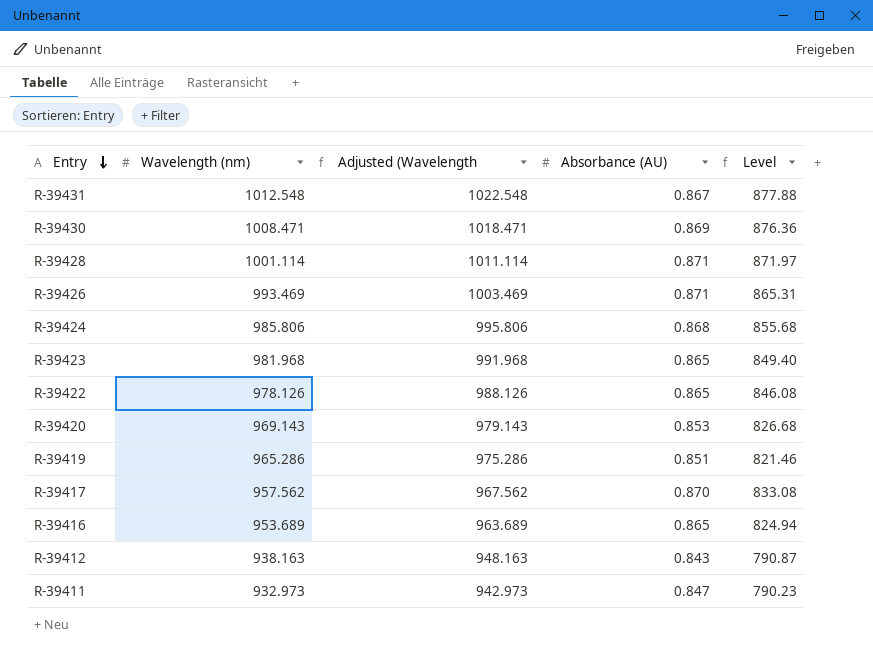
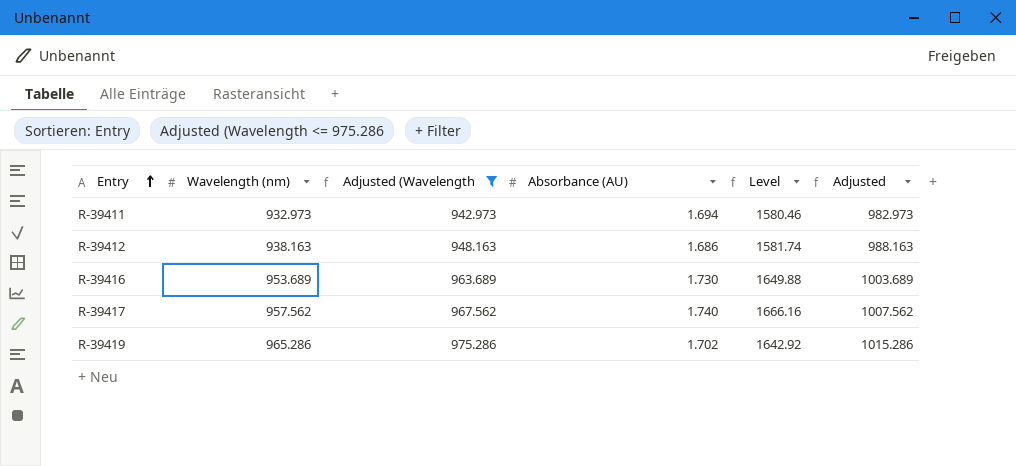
filter: none -> Adjusted (Wavelength <= 975.286
row order: Entry descending -> Entry ascending
column Adjusted | formula: none -> [Wavelength (nm)] + 50
R-39411 | Absorbance (AU): 0.847 -> 1.694
R-39411 | Level: 790.23 -> 1580.46
R-39412 | Absorbance (AU): 0.843 -> 1.686
R-39412 | Level: 790.87 -> 1581.74
R-39416 | Absorbance (AU): 0.865 -> 1.730
R-39416 | Level: 824.94 -> 1649.88
R-39417 | Absorbance (AU): 0.870 -> 1.740
R-39417 | Level: 833.08 -> 1666.16
R-39419 | Absorbance (AU): 0.851 -> 1.702
R-39419 | Level: 821.46 -> 1642.92

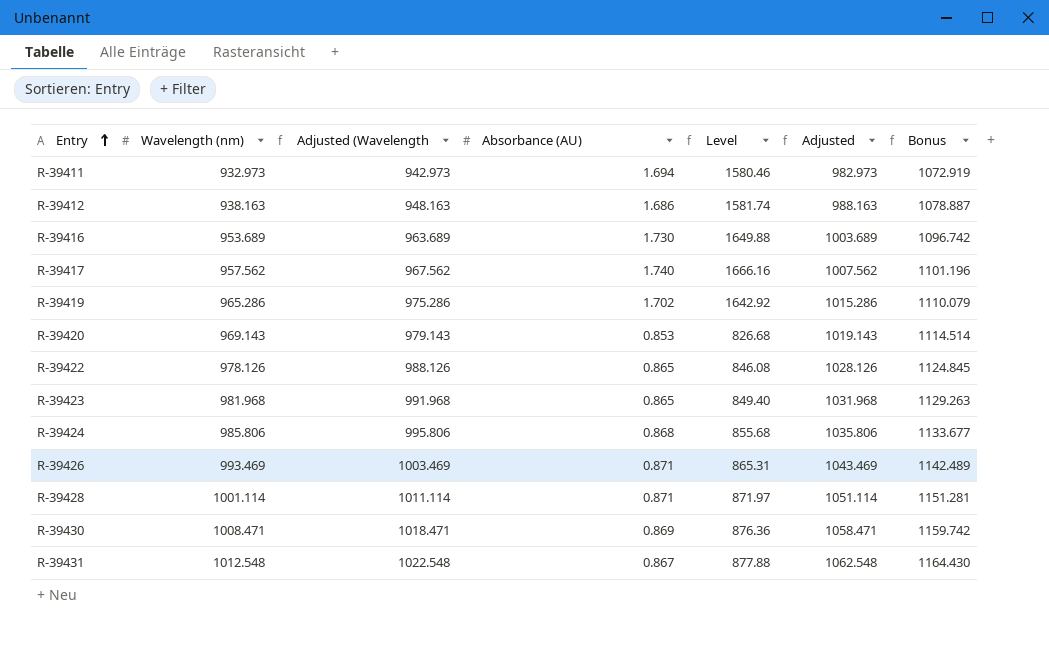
filter: Adjusted (Wavelength <= 975.286 -> none
column Bonus | formula: none -> [Wavelength (nm)] * 1.15

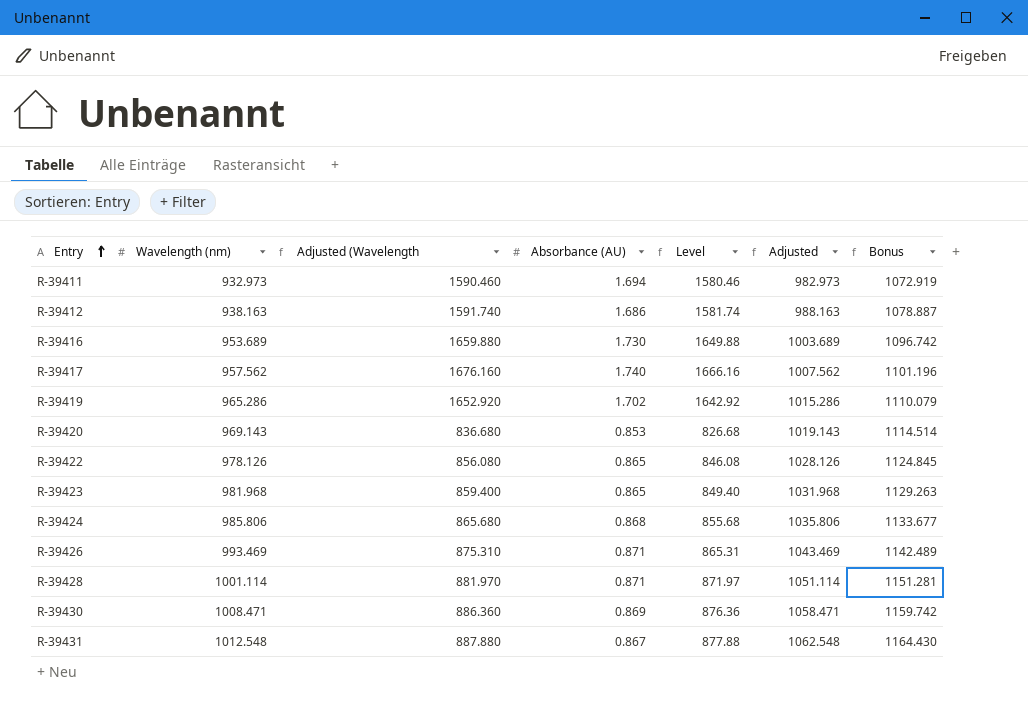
column Adjusted (Wavelength | formula: [Wavelength (nm)] + 10 -> [Level] + 10

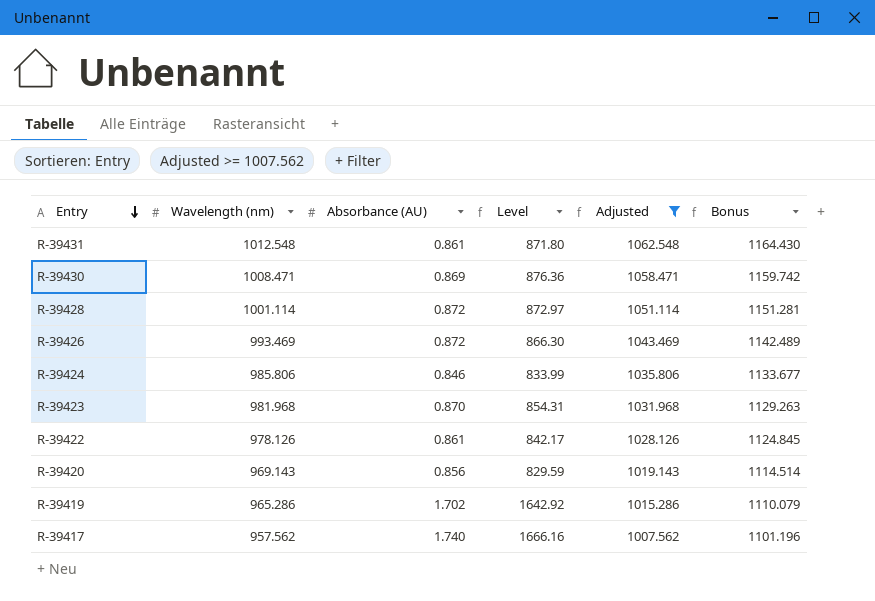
filter: none -> Adjusted >= 1007.562
row order: Entry ascending -> Entry descending
column Adjusted (Wavelength | formula: [Level] + 10 -> none
R-39431 | Absorbance (AU): 0.867 -> 0.861
R-39431 | Level: 877.88 -> 871.80
R-39428 | Absorbance (AU): 0.871 -> 0.872
R-39428 | Level: 871.97 -> 872.97
R-39426 | Absorbance (AU): 0.871 -> 0.872
R-39426 | Level: 865.31 -> 866.30
R-39424 | Absorbance (AU): 0.868 -> 0.846
R-39424 | Level: 855.68 -> 833.99
R-39423 | Absorbance (AU): 0.865 -> 0.870
R-39423 | Level: 849.40 -> 854.31
R-39422 | Absorbance (AU): 0.865 -> 0.861
R-39422 | Level: 846.08 -> 842.17
R-39420 | Absorbance (AU): 0.853 -> 0.856
R-39420 | Level: 826.68 -> 829.59

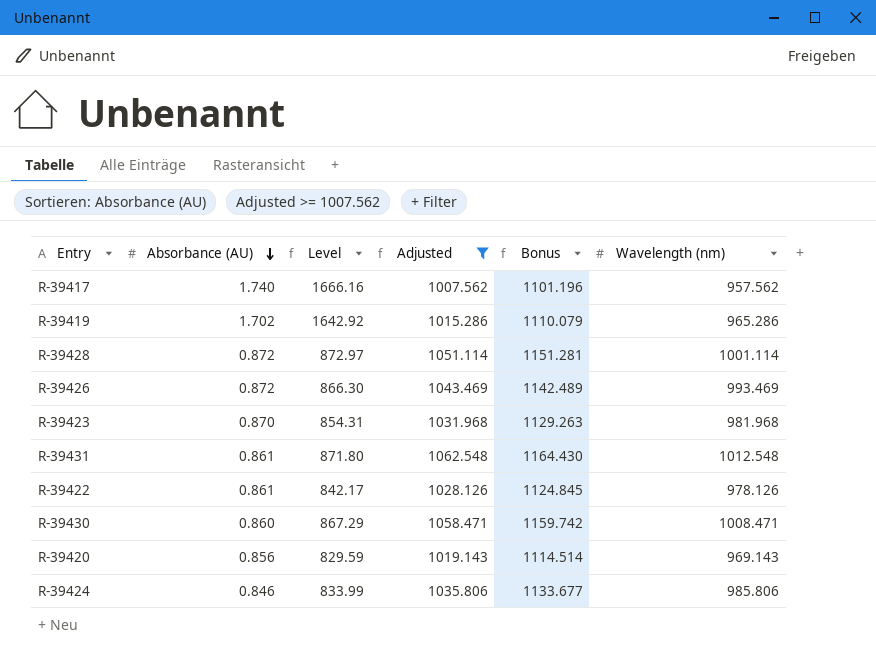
row order: Entry descending -> Absorbance (AU) descending
column Wavelength (nm) | position: 2 -> 6
R-39430 | Absorbance (AU): 0.869 -> 0.860
R-39430 | Level: 876.36 -> 867.29

